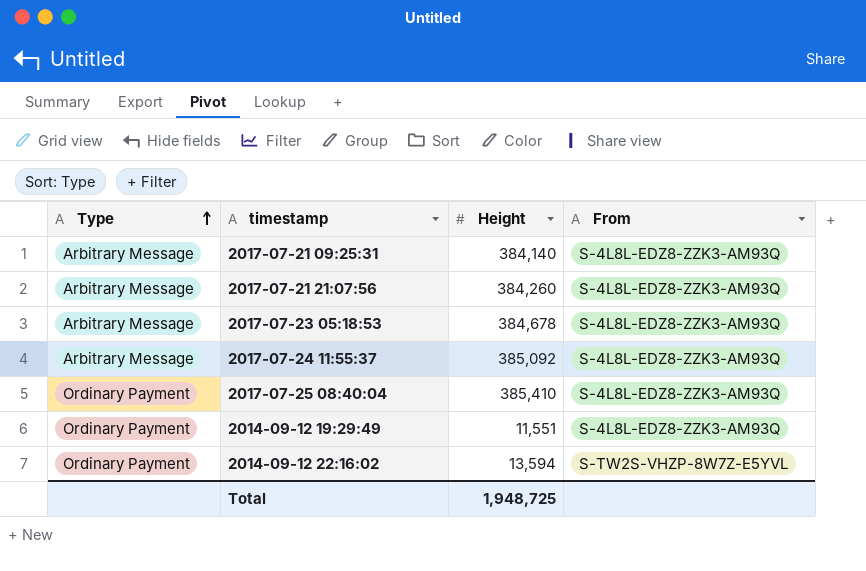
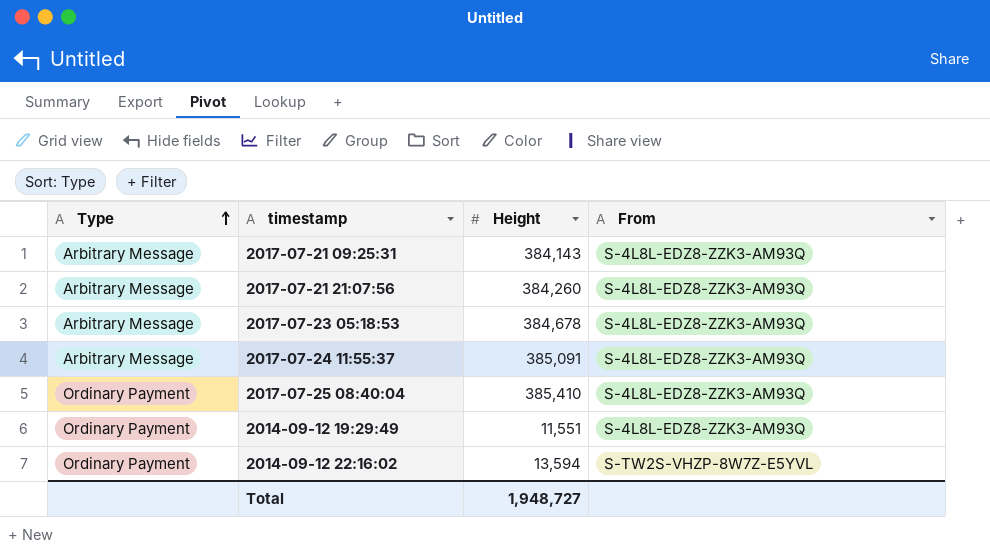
2017-07-21 09:25:31 | Height: 384,140 -> 384,143
2017-07-24 11:55:37 | Height: 385,092 -> 385,091
Total | Height: 1,948,725 -> 1,948,727

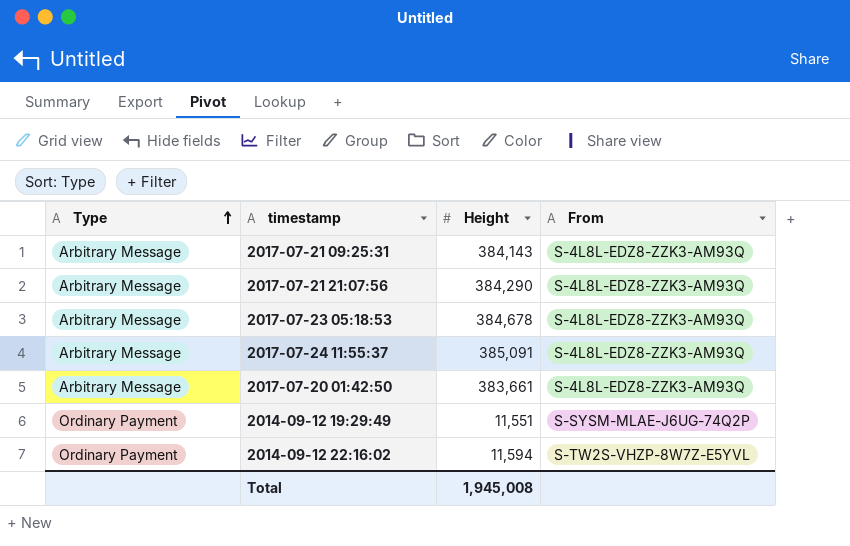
row 2017-07-25 08:40:04: Ordinary Payment | 385,410 | S-4L8L-EDZ8-ZZK3-AM93Q -> none
2017-07-21 21:07:56 | Height: 384,260 -> 384,290
row 2017-07-20 01:42:50: none -> Arbitrary Message | 383,661 | S-4L8L-EDZ8-ZZK3-AM93Q
2014-09-12 19:29:49 | From: S-4L8L-EDZ8-ZZK3-AM93Q -> S-SYSM-MLAE-J6UG-74Q2P
2014-09-12 22:16:02 | Height: 13,594 -> 11,594
Total | Height: 1,948,727 -> 1,945,008

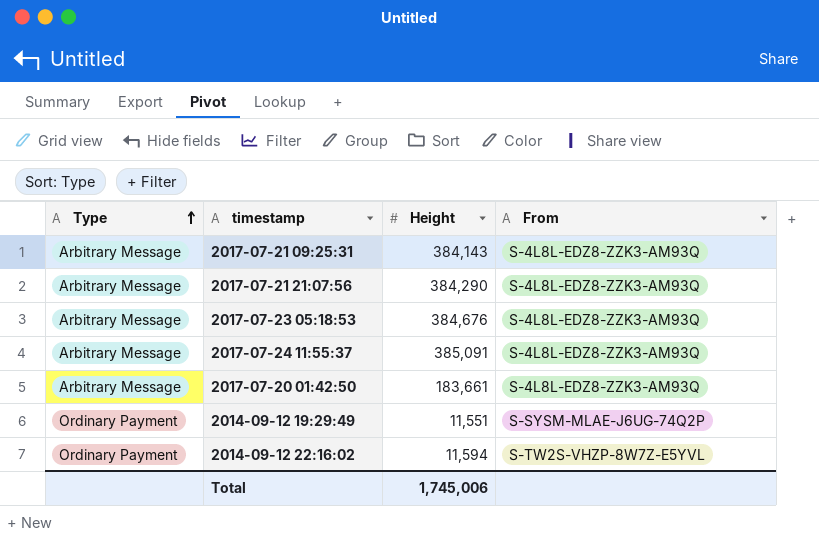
2017-07-23 05:18:53 | Height: 384,678 -> 384,676
2017-07-20 01:42:50 | Height: 383,661 -> 183,661
Total | Height: 1,945,008 -> 1,745,006

